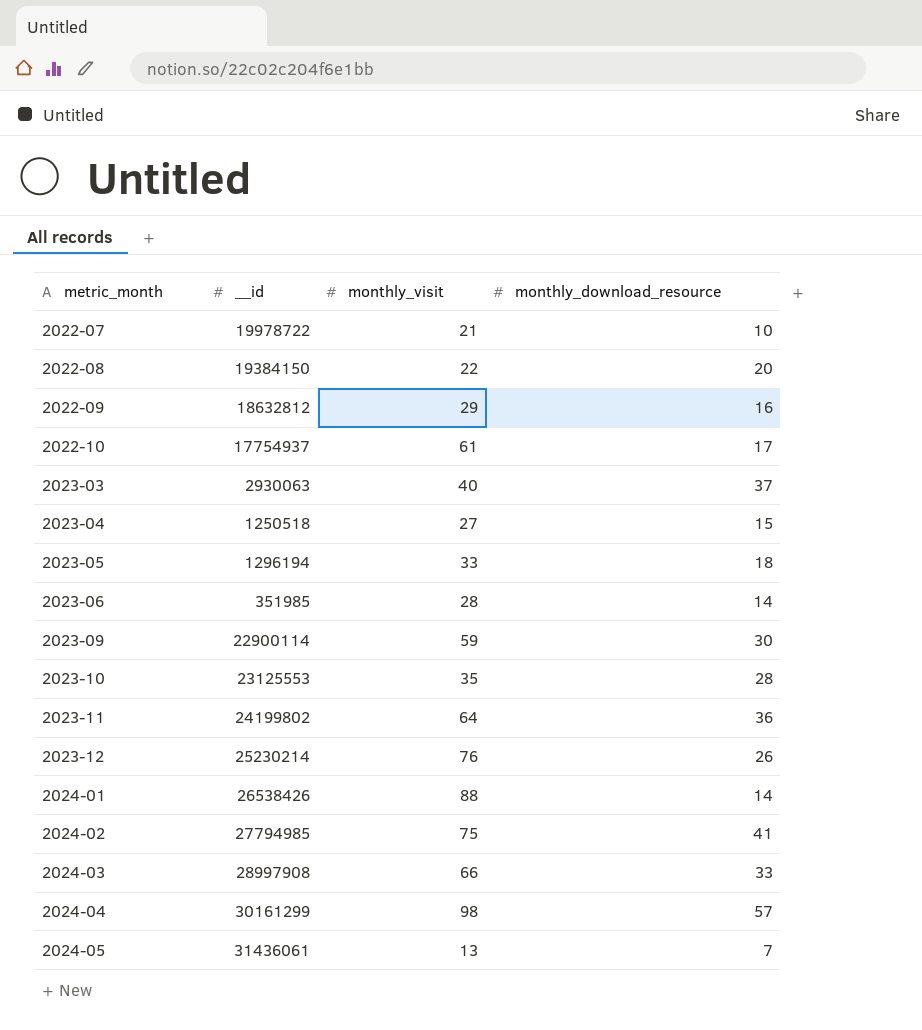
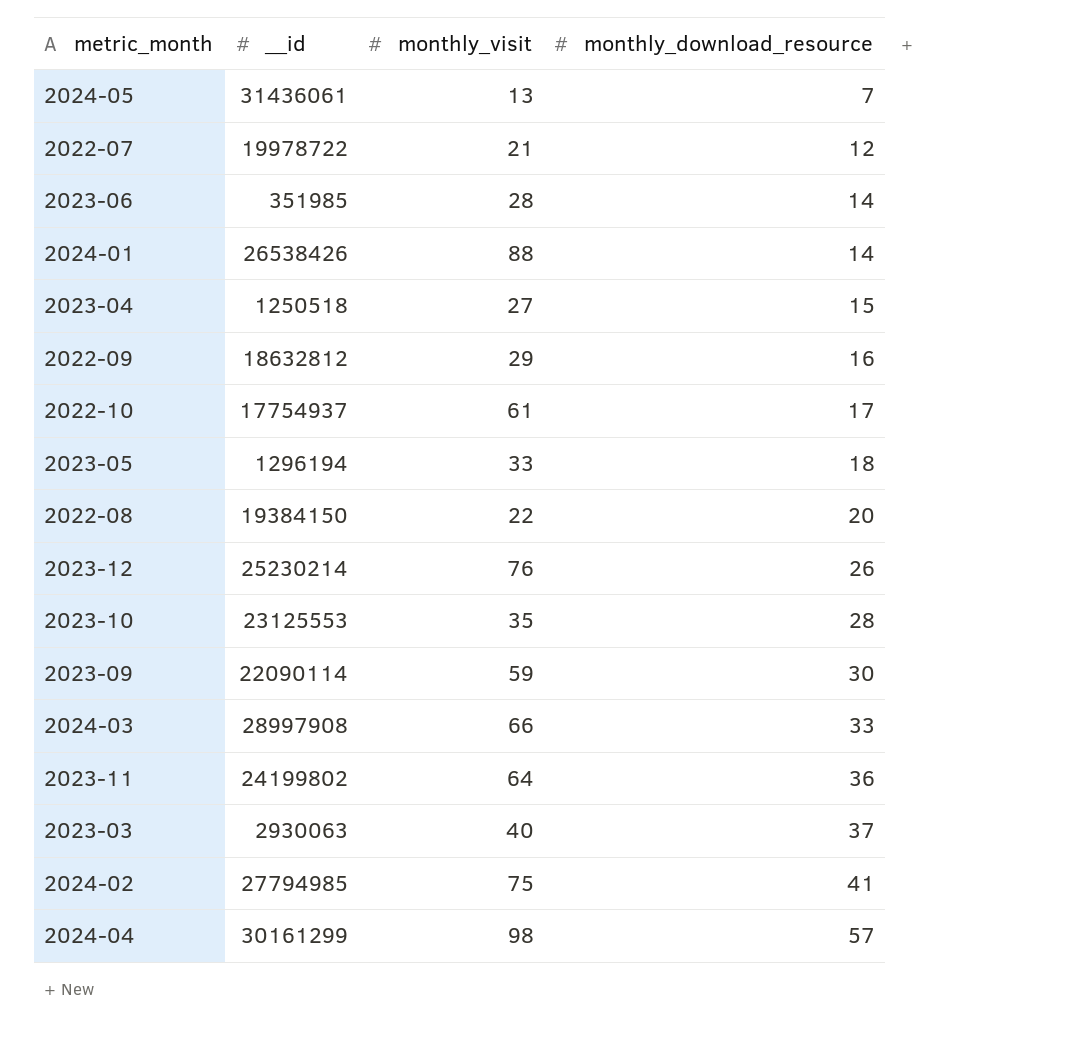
row order: metric_month ascending -> monthly_download_resource ascending
2022-07 | monthly_download_resource: 10 -> 12
2023-09 | __id: 22900114 -> 22090114

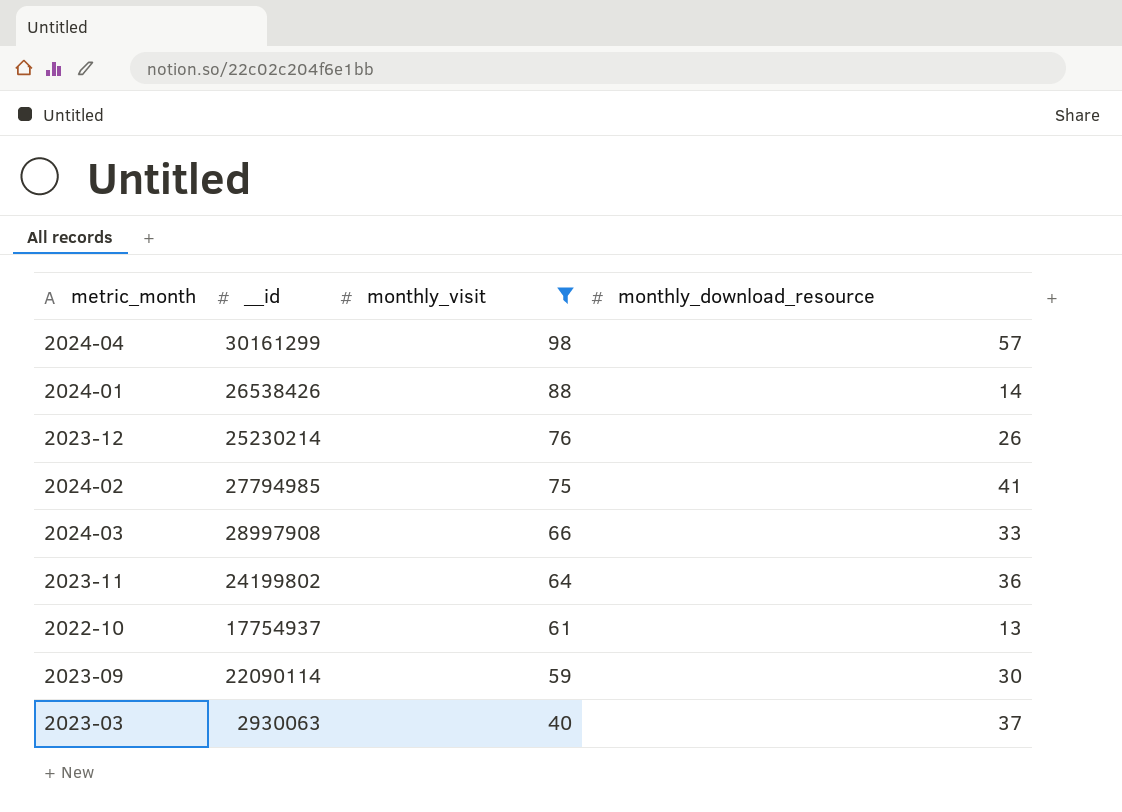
filter: none -> monthly_visit >= 40
row order: monthly_download_resource ascending -> monthly_visit descending
2022-10 | monthly_download_resource: 17 -> 13

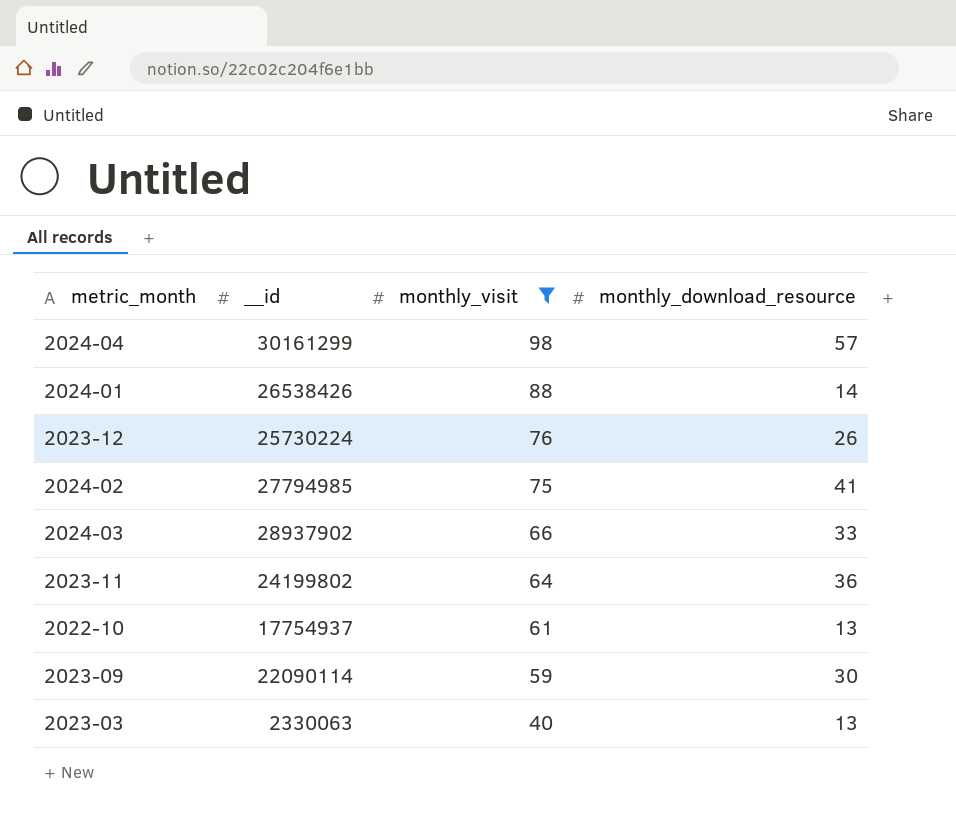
2023-12 | __id: 25230214 -> 25730224
2024-03 | __id: 28997908 -> 28937902
2023-03 | __id: 2930063 -> 2330063
2023-03 | monthly_download_resource: 37 -> 13

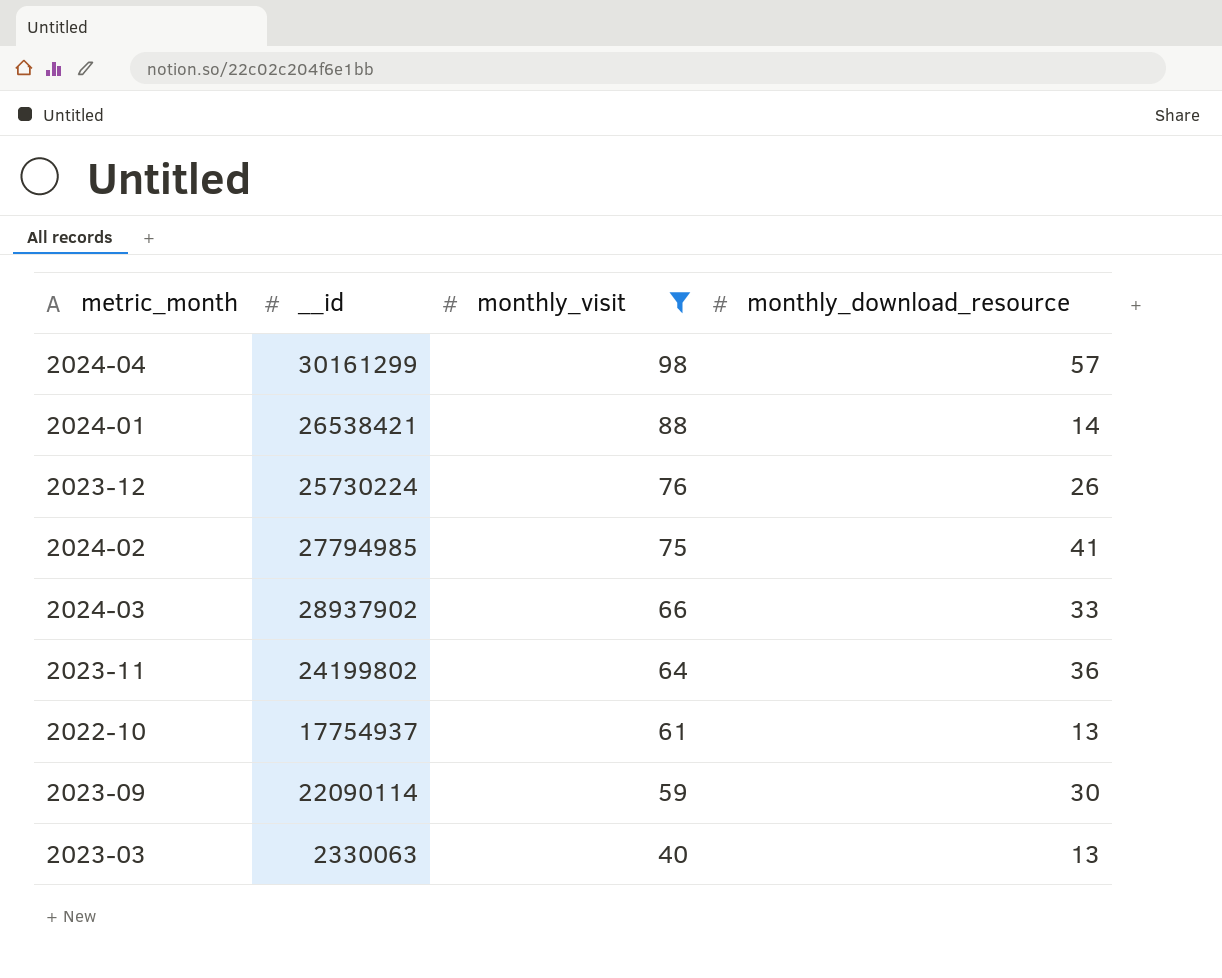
2024-01 | __id: 26538426 -> 26538421

